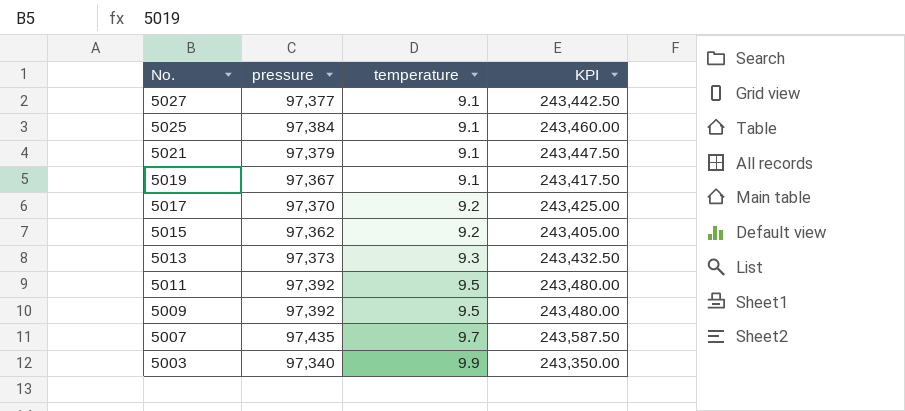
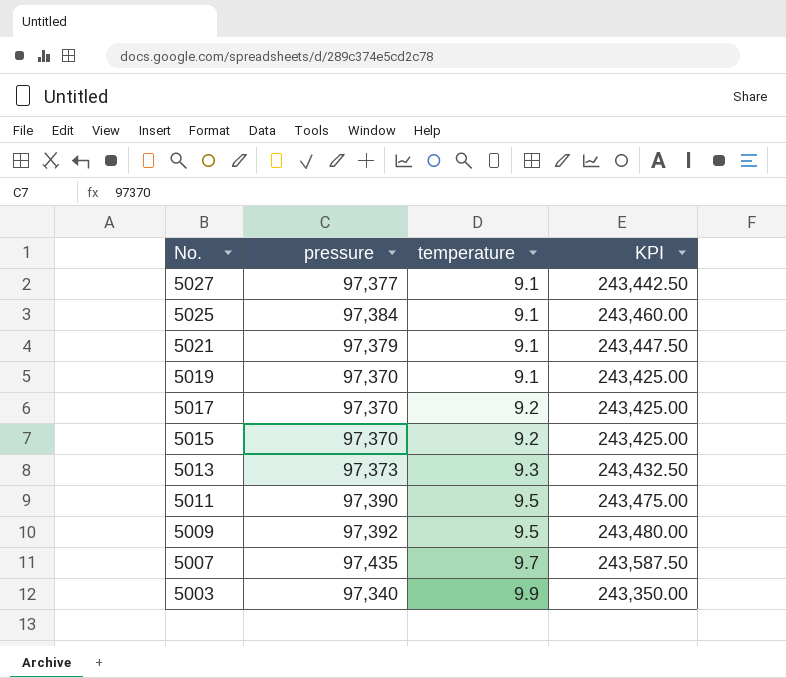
5019 | pressure: 97,367 -> 97,370
5019 | KPI: 243,417.50 -> 243,425.00
5015 | pressure: 97,362 -> 97,370
5015 | KPI: 243,405.00 -> 243,425.00
5011 | pressure: 97,392 -> 97,390
5011 | KPI: 243,480.00 -> 243,475.00

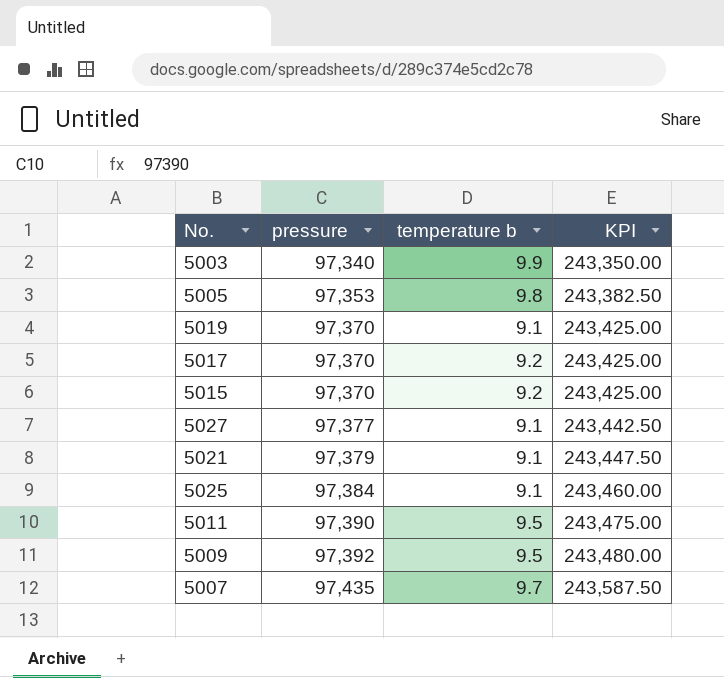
row order: No. descending -> pressure ascending
column name: temperature -> temperature b
row 5013: 97,373 | 9.3 | 243,432.50 -> none
row 5005: none -> 97,353 | 9.8 | 243,382.50

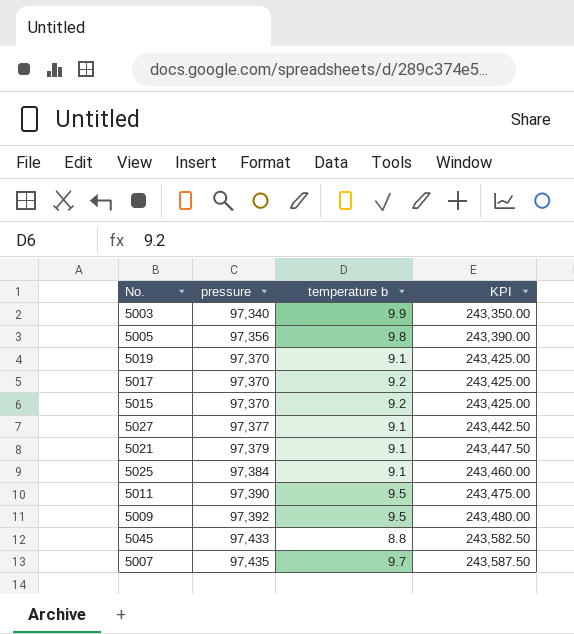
5005 | pressure: 97,353 -> 97,356
5005 | KPI: 243,382.50 -> 243,390.00
row 5045: none -> 97,433 | 8.8 | 243,582.50

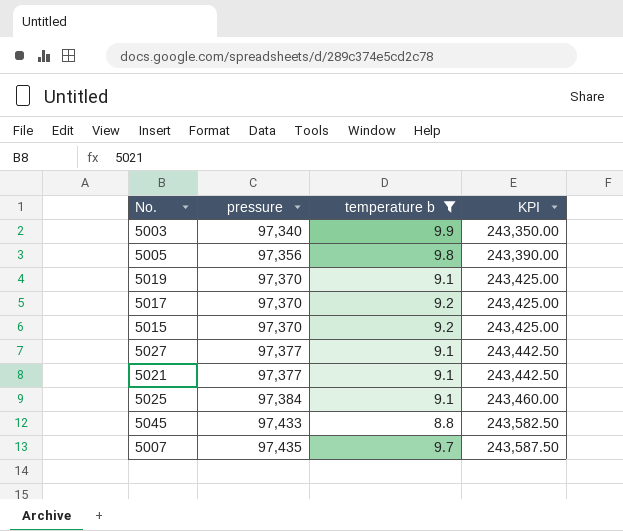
filter: none -> temperature b != 9.5
5021 | pressure: 97,379 -> 97,377
5021 | KPI: 243,447.50 -> 243,442.50

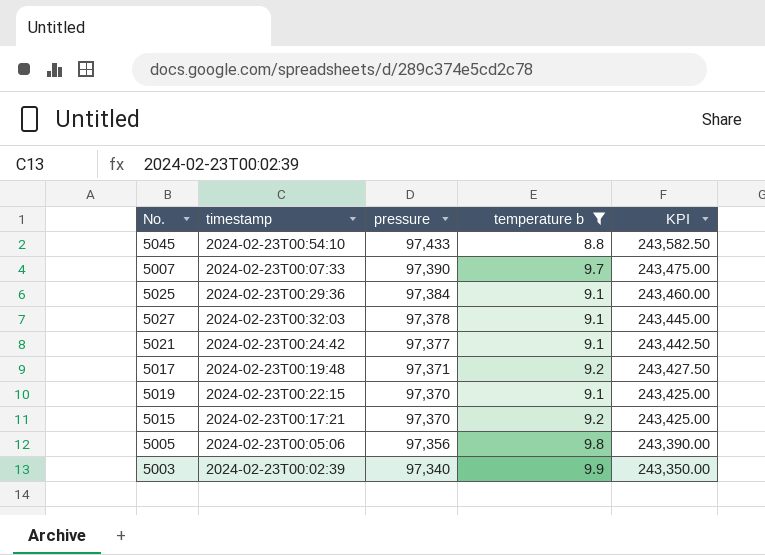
row order: pressure ascending -> pressure descending
column timestamp | position: none -> 2
5007 | pressure: 97,435 -> 97,390
5007 | KPI: 243,587.50 -> 243,475.00
5027 | pressure: 97,377 -> 97,378
5027 | KPI: 243,442.50 -> 243,445.00
5017 | pressure: 97,370 -> 97,371
5017 | KPI: 243,425.00 -> 243,427.50

